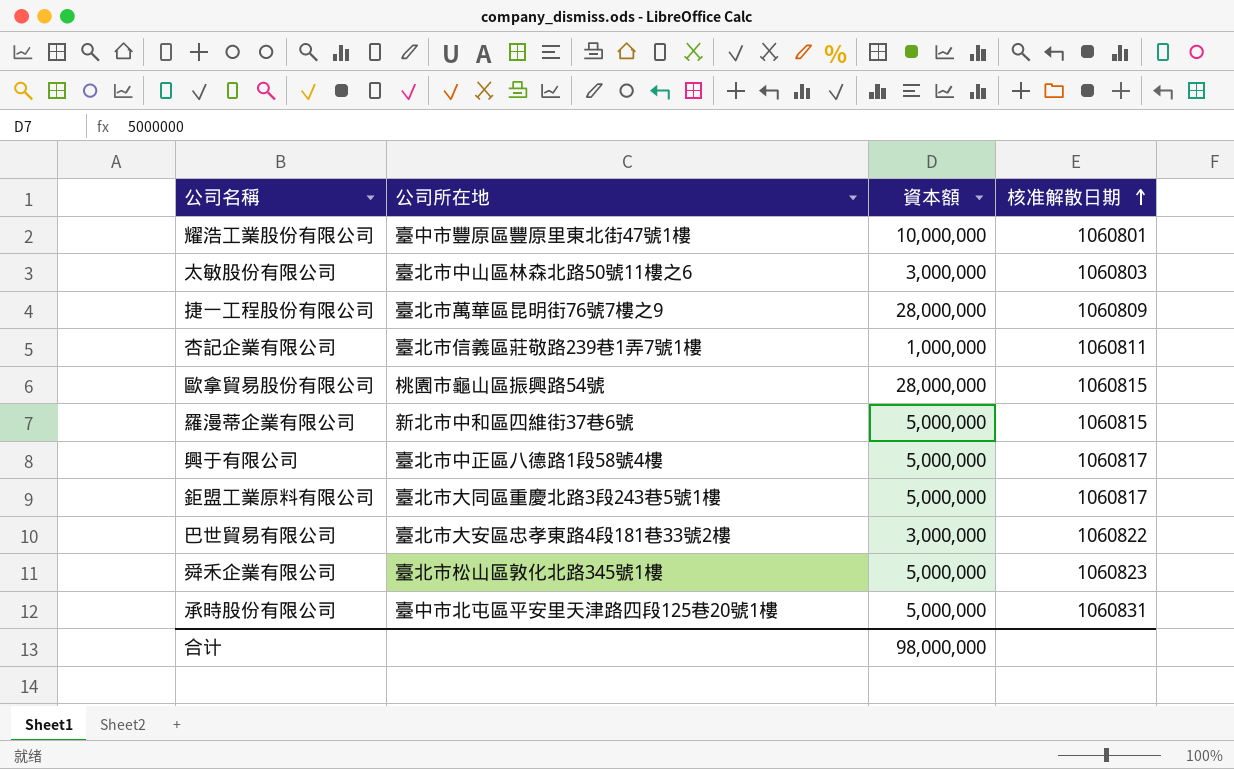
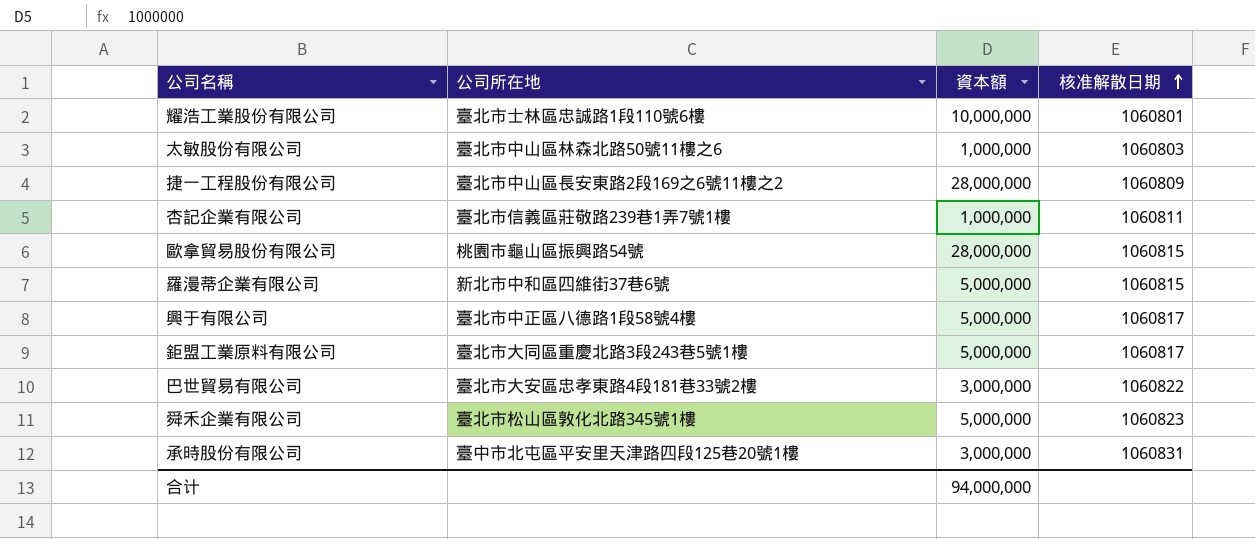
耀浩工業股份有限公司 | 公司所在地: 臺中市豐原區豐原里東北街47號1樓 -> 臺北市士林區忠誠路1段110號6樓
太敏股份有限公司 | 資本額: 3,000,000 -> 1,000,000
捷一工程股份有限公司 | 公司所在地: 臺北市萬華區昆明街76號7樓之9 -> 臺北市中山區長安東路2段169之6號11樓之2
承時股份有限公司 | 資本額: 5,000,000 -> 3,000,000
合计 | 資本額: 98,000,000 -> 94,000,000

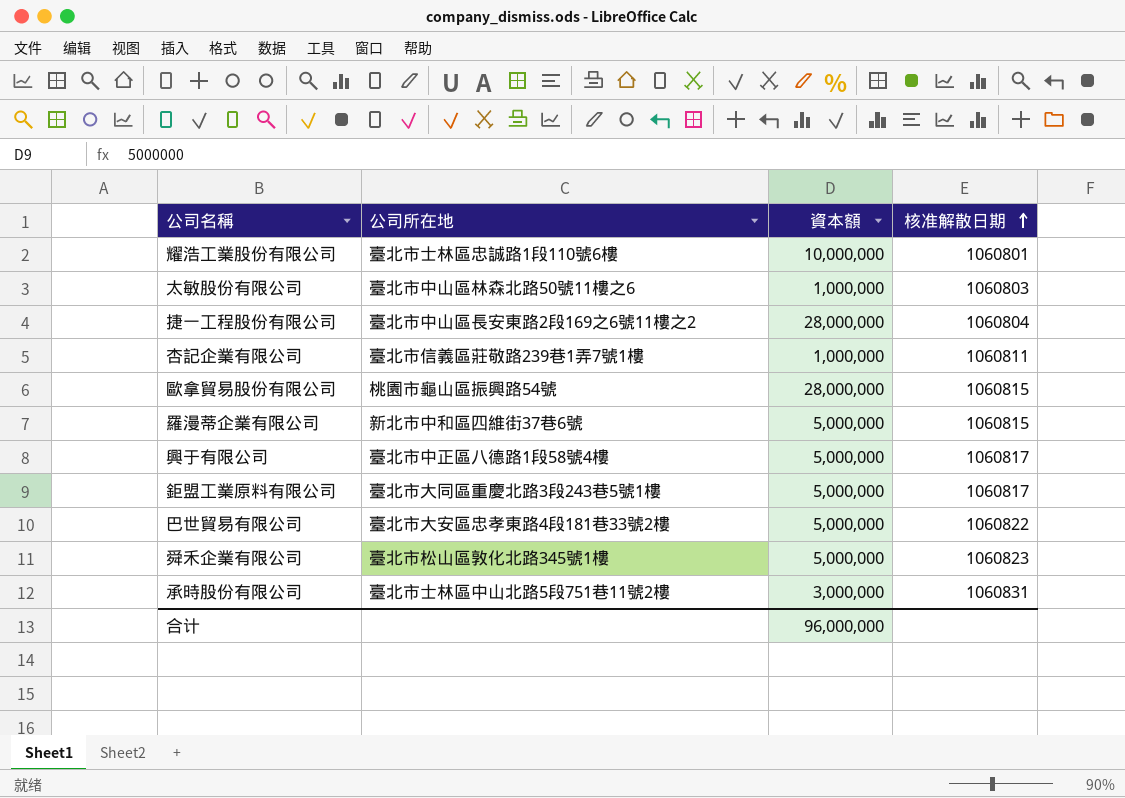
捷一工程股份有限公司 | 核准解散日期: 1060809 -> 1060804
巴世貿易有限公司 | 資本額: 3,000,000 -> 5,000,000
承時股份有限公司 | 公司所在地: 臺中市北屯區平安里天津路四段125巷20號1樓 -> 臺北市士林區中山北路5段751巷11號2樓
合计 | 資本額: 94,000,000 -> 96,000,000

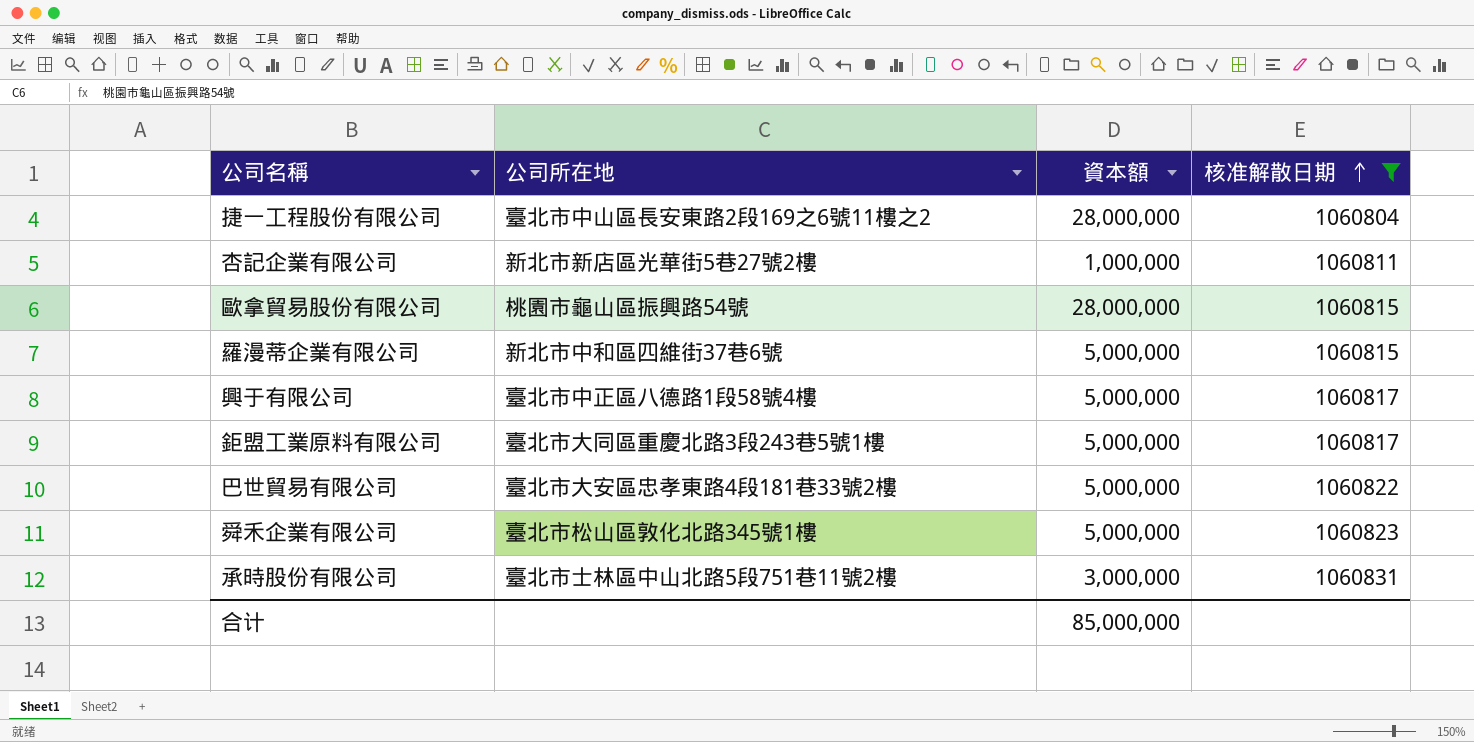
filter: none -> 核准解散日期 >= 1060804
杏記企業有限公司 | 公司所在地: 臺北市信義區莊敬路239巷1弄7號1樓 -> 新北市新店區光華街5巷27號2樓
合计 | 資本額: 96,000,000 -> 85,000,000

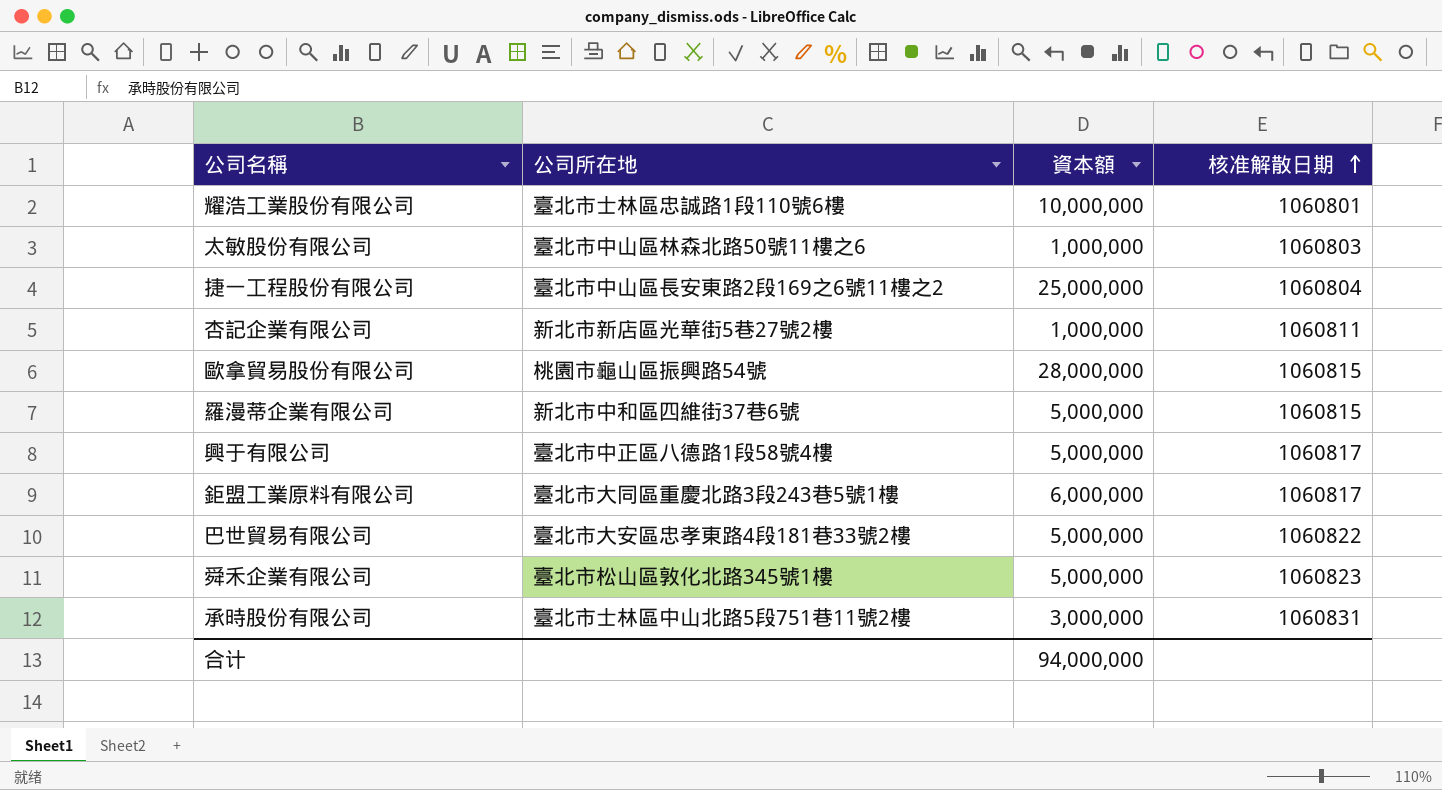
filter: 核准解散日期 >= 1060804 -> none
捷一工程股份有限公司 | 資本額: 28,000,000 -> 25,000,000
鉅盟工業原料有限公司 | 資本額: 5,000,000 -> 6,000,000
合计 | 資本額: 85,000,000 -> 94,000,000

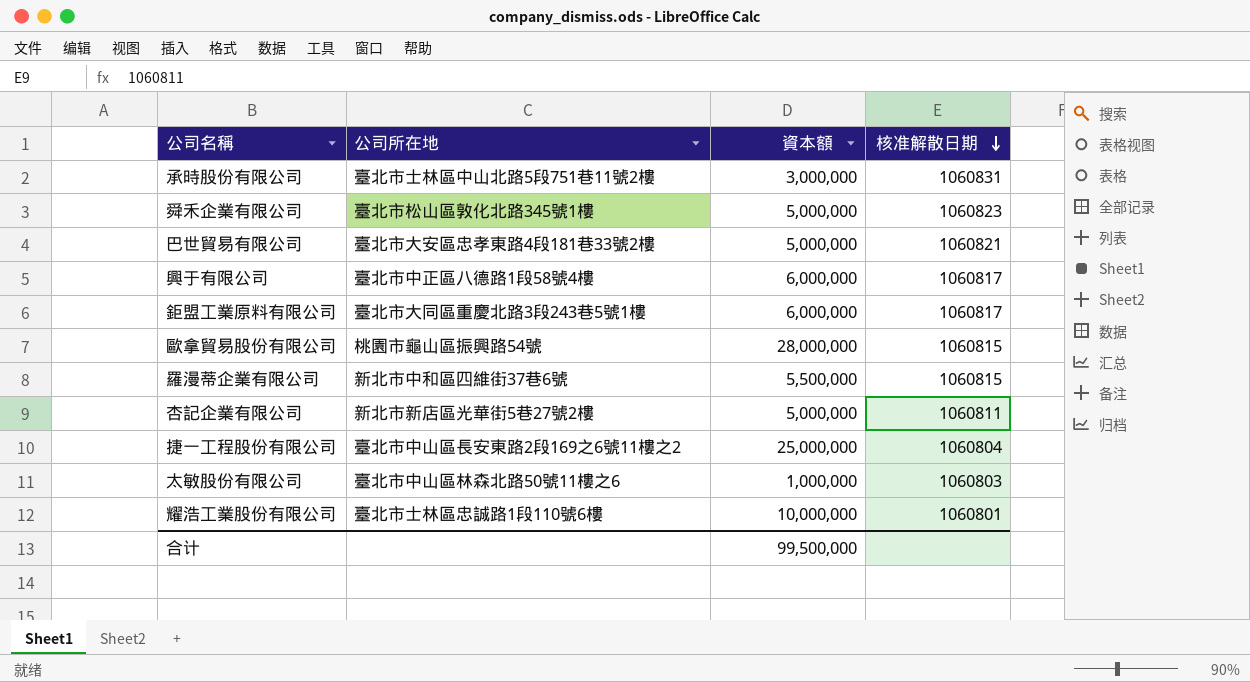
row order: 核准解散日期 ascending -> 核准解散日期 descending
巴世貿易有限公司 | 核准解散日期: 1060822 -> 1060821
興于有限公司 | 資本額: 5,000,000 -> 6,000,000
羅漫蒂企業有限公司 | 資本額: 5,000,000 -> 5,500,000
杏記企業有限公司 | 資本額: 1,000,000 -> 5,000,000
合计 | 資本額: 94,000,000 -> 99,500,000

